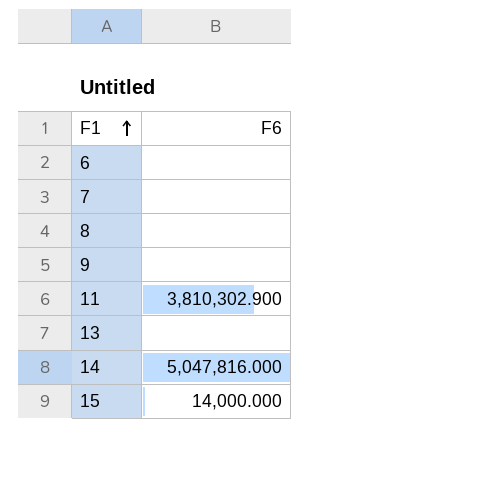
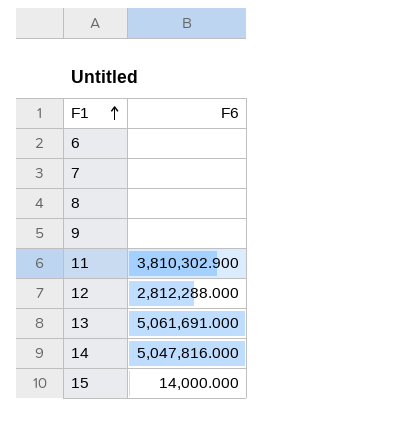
row 12: none -> 2,812,288.000
13 | F6: none -> 5,061,691.000

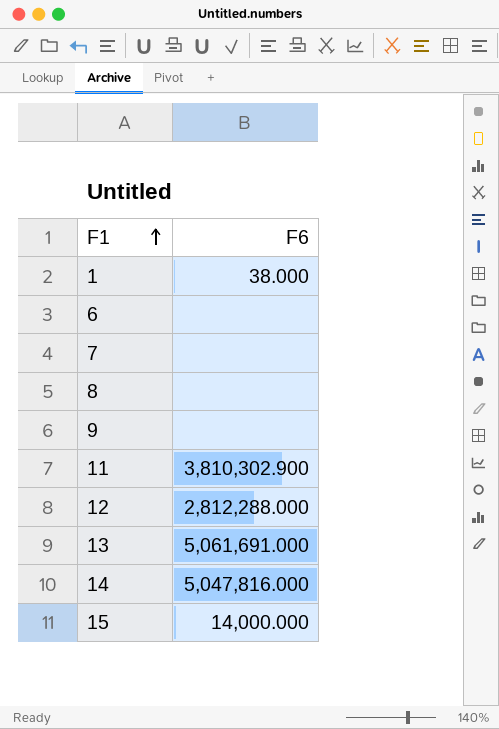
row 1: none -> 38.000

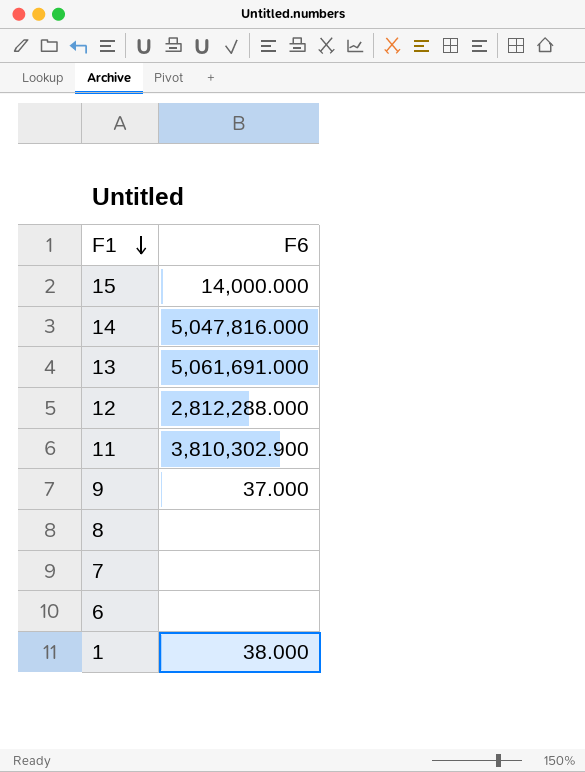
row order: F1 ascending -> F1 descending
9 | F6: none -> 37.000

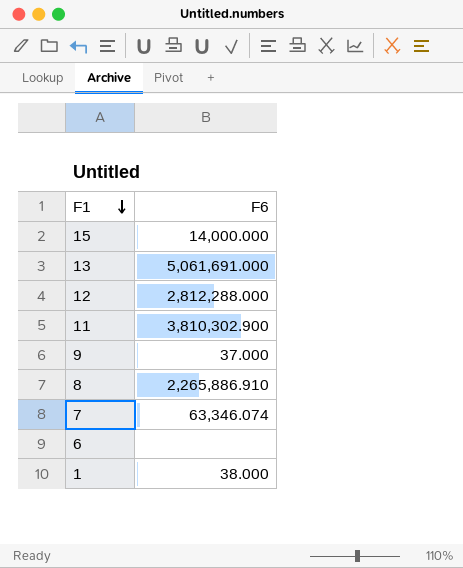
row 14: 5,047,816.000 -> none
8 | F6: none -> 2,265,886.910
7 | F6: none -> 63,346.074

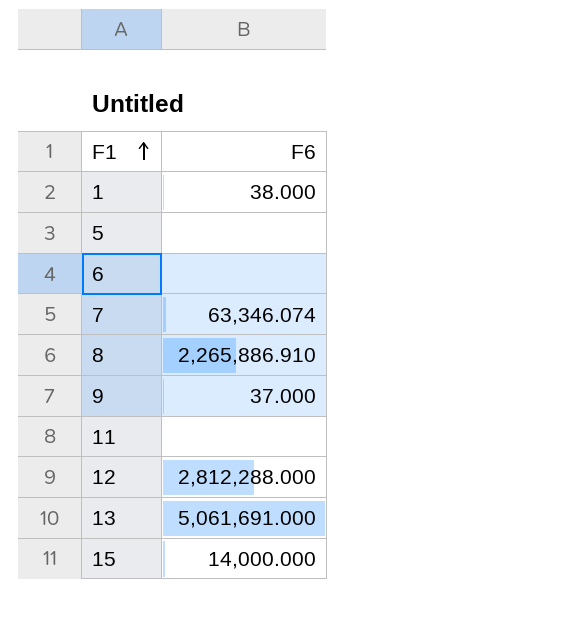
row order: F1 descending -> F1 ascending
row 5: none -> none
11 | F6: 3,810,302.900 -> none

